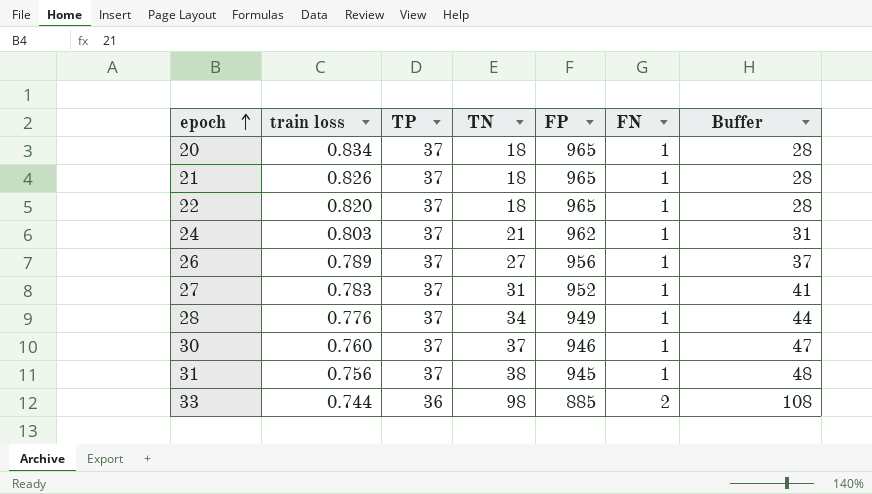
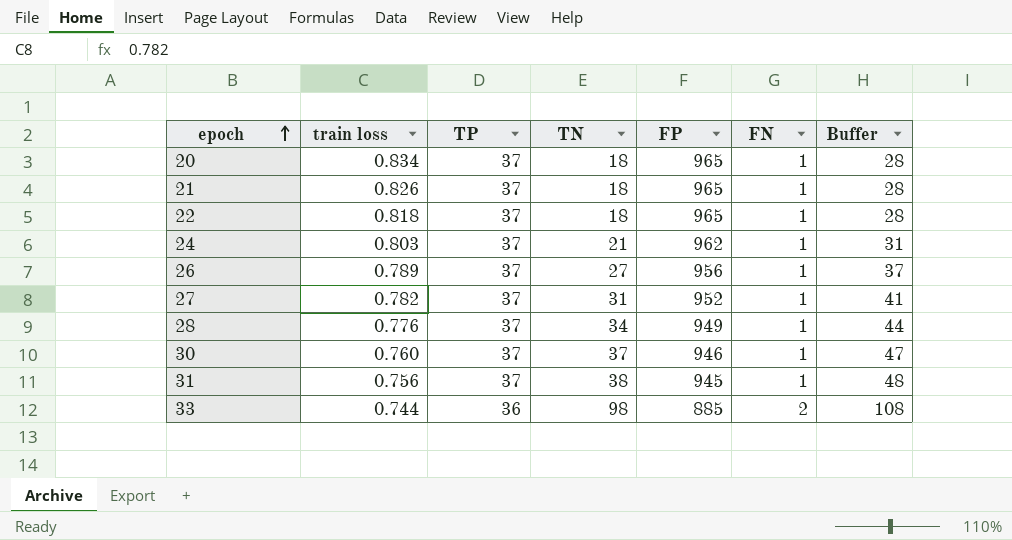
22 | train loss: 0.820 -> 0.818
27 | train loss: 0.783 -> 0.782

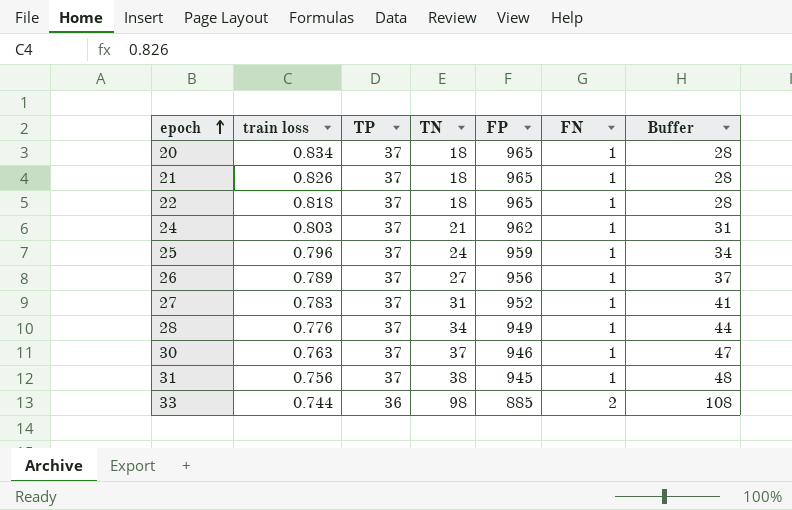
row 25: none -> 0.796 | 37 | 24 | 959 | 1 | 34
27 | train loss: 0.782 -> 0.783
30 | train loss: 0.760 -> 0.763

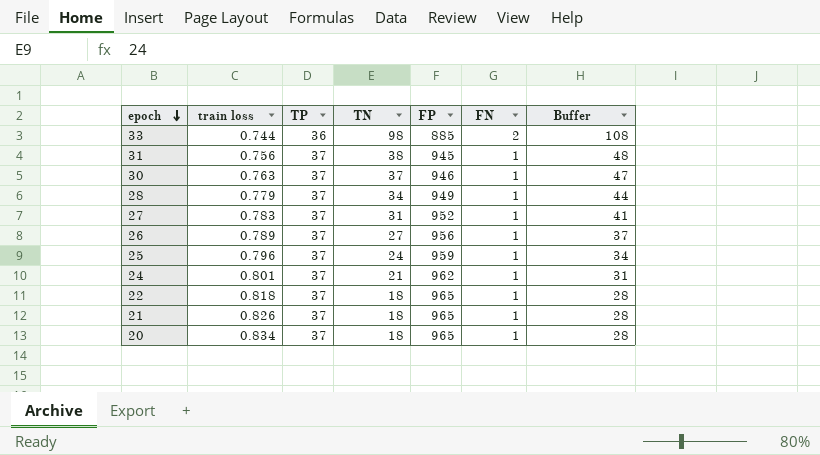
row order: epoch ascending -> epoch descending
28 | train loss: 0.776 -> 0.779
24 | train loss: 0.803 -> 0.801

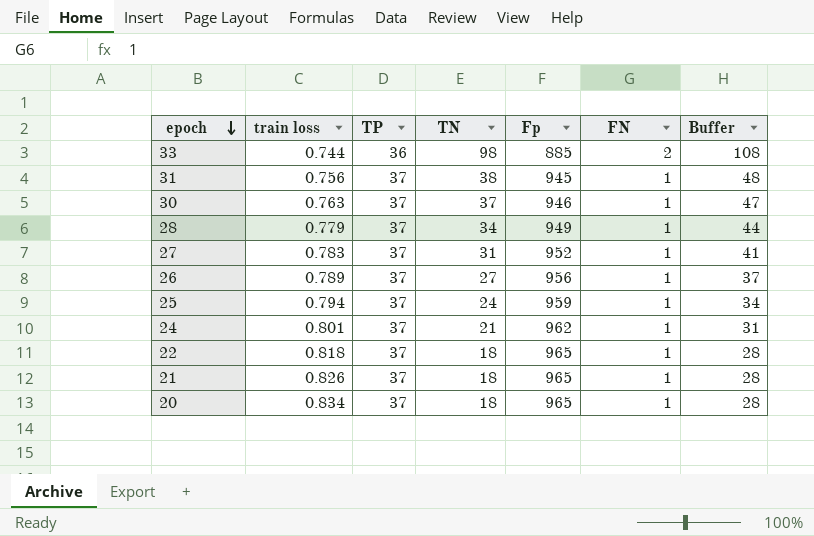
column name: FP -> Fp
25 | train loss: 0.796 -> 0.794

